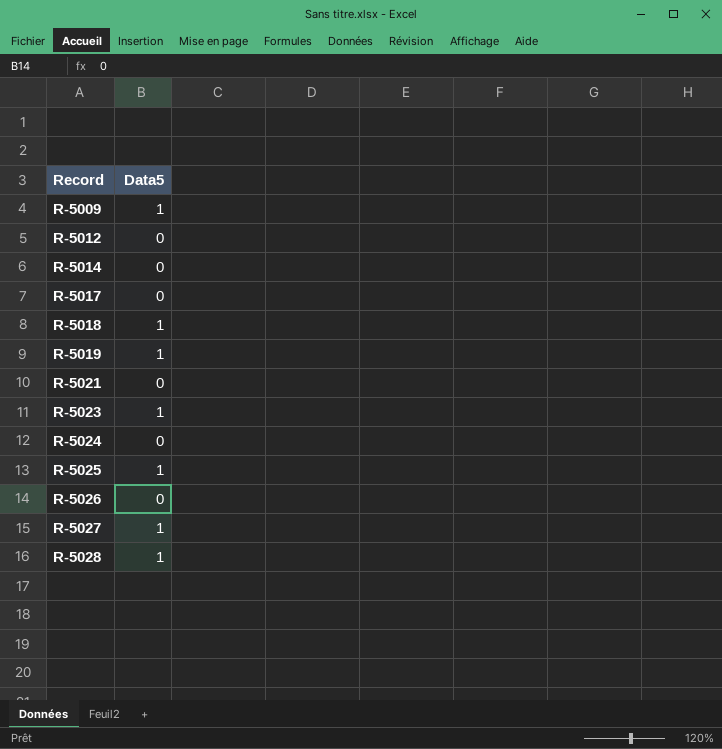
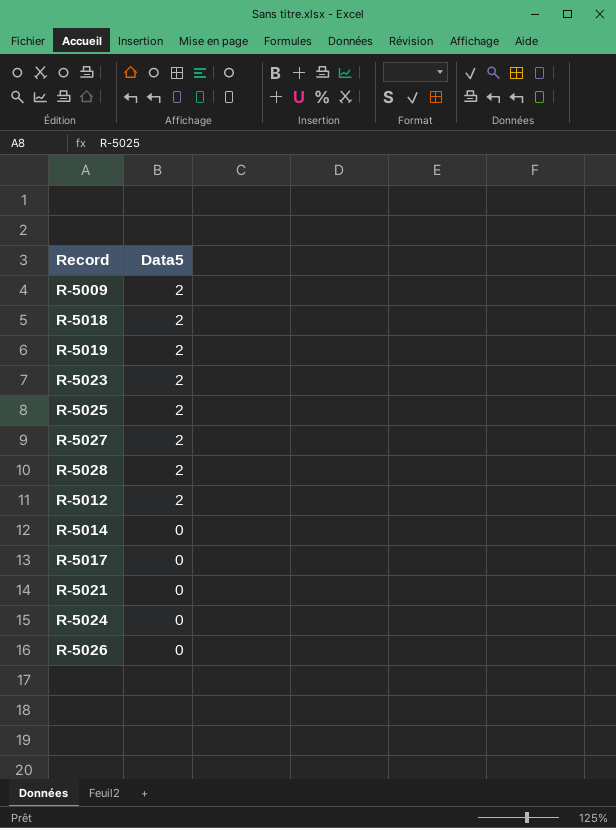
row order: Record ascending -> Data5 descending
R-5009 | Data5: 1 -> 2
R-5018 | Data5: 1 -> 2
R-5019 | Data5: 1 -> 2
R-5023 | Data5: 1 -> 2
R-5025 | Data5: 1 -> 2
R-5027 | Data5: 1 -> 2
R-5028 | Data5: 1 -> 2
R-5012 | Data5: 0 -> 2

